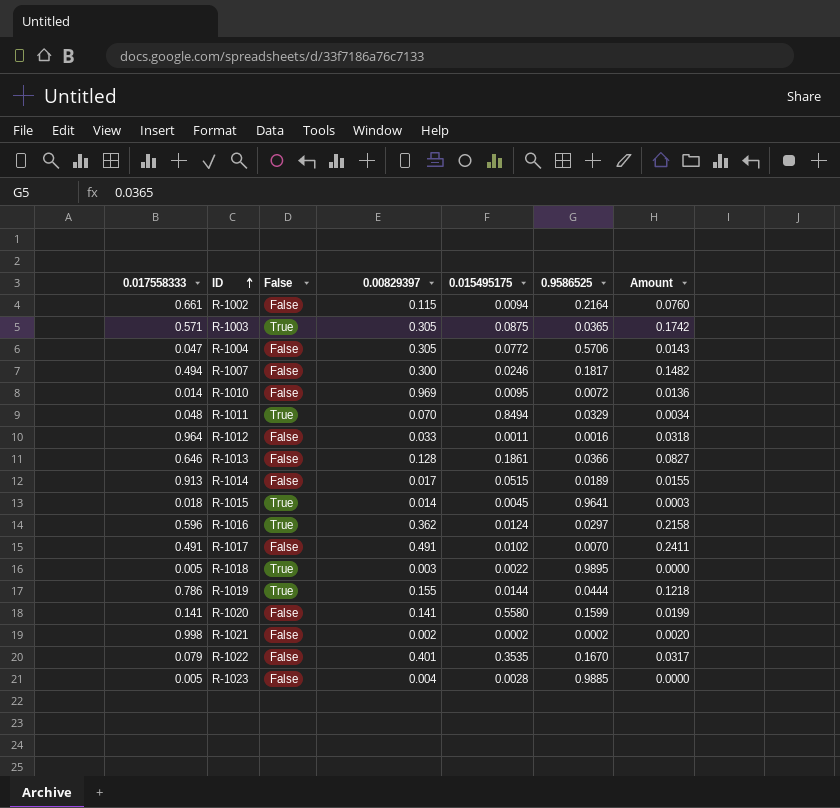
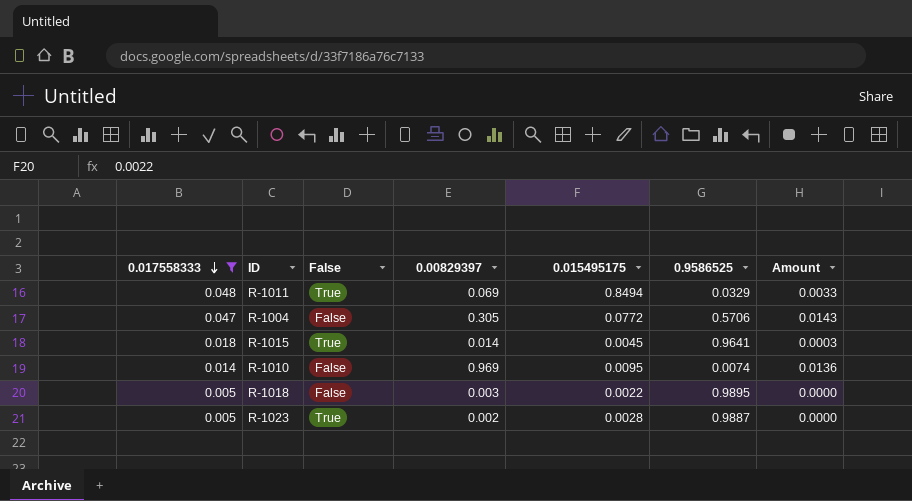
filter: none -> 0.017558333 <= 0.048
row order: ID ascending -> 0.017558333 descending
R-1011 | 0.00829397: 0.070 -> 0.069
R-1011 | Amount: 0.0034 -> 0.0033
R-1010 | 0.9586525: 0.0072 -> 0.0074
R-1018 | False: True -> False
R-1023 | False: False -> True
R-1023 | 0.00829397: 0.004 -> 0.002
R-1023 | 0.9586525: 0.9885 -> 0.9887

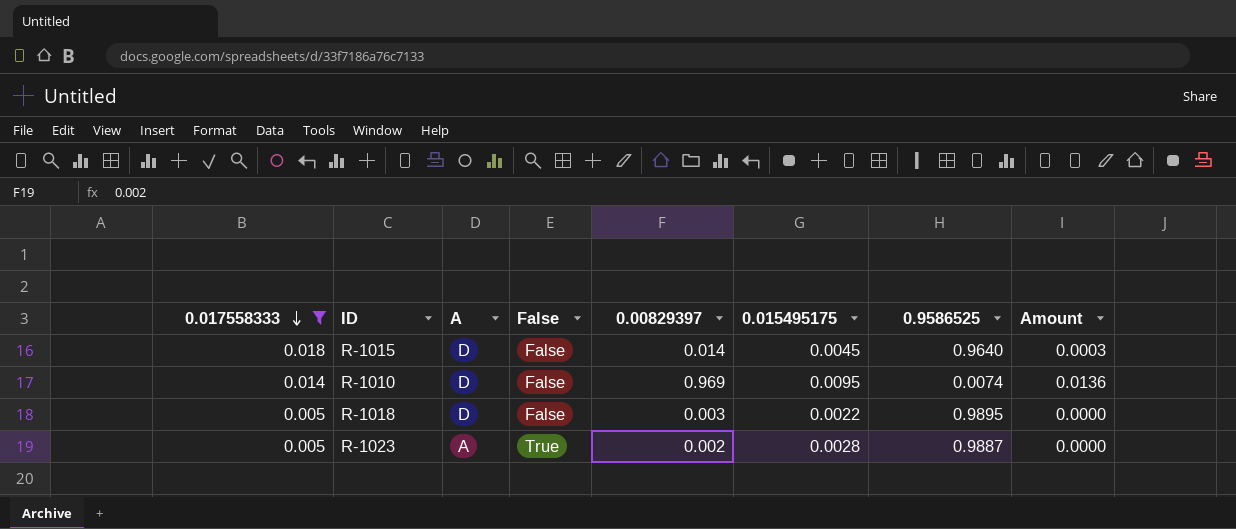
column A | position: none -> 3
row R-1011: 0.048 | True | 0.069 | 0.8494 | 0.0329 | 0.0033 -> none
row R-1004: 0.047 | False | 0.305 | 0.0772 | 0.5706 | 0.0143 -> none
R-1015 | False: True -> False
R-1015 | 0.9586525: 0.9641 -> 0.9640

